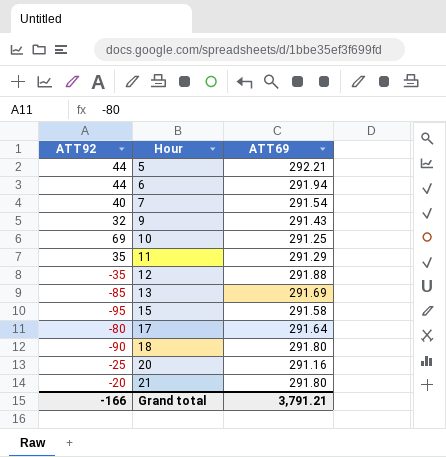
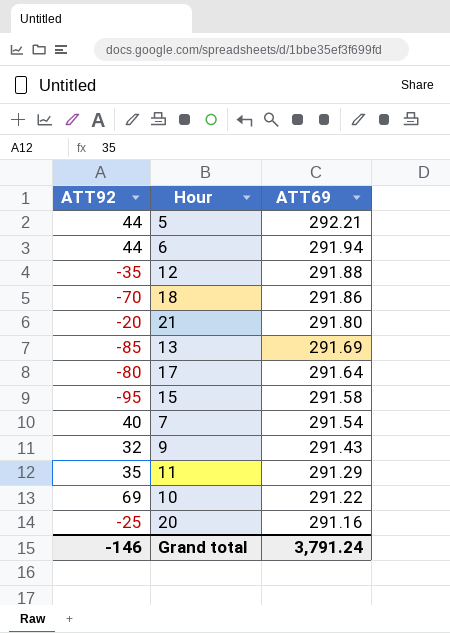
row order: Hour ascending -> ATT69 descending
18 | ATT92: -90 -> -70
18 | ATT69: 291.80 -> 291.86
10 | ATT69: 291.25 -> 291.22
Grand total | ATT92: -166 -> -146
Grand total | ATT69: 3,791.21 -> 3,791.24

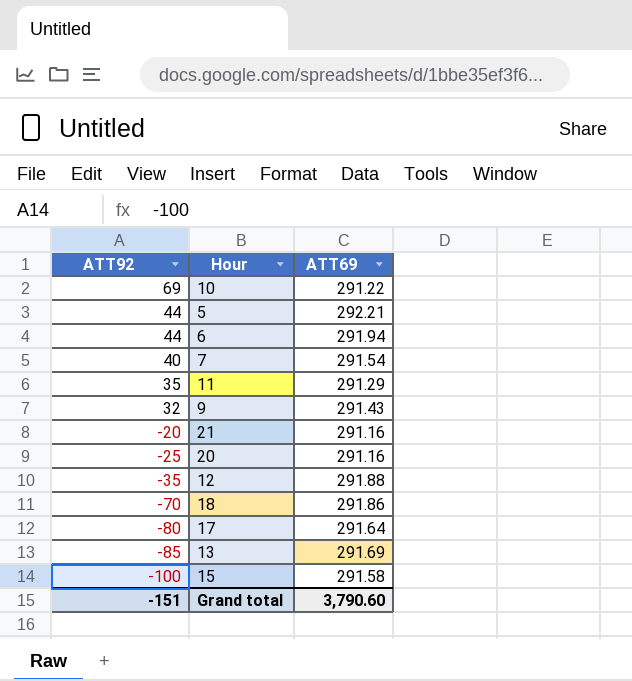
row order: ATT69 descending -> ATT92 descending
21 | ATT69: 291.80 -> 291.16
15 | ATT92: -95 -> -100
Grand total | ATT92: -146 -> -151
Grand total | ATT69: 3,791.24 -> 3,790.60

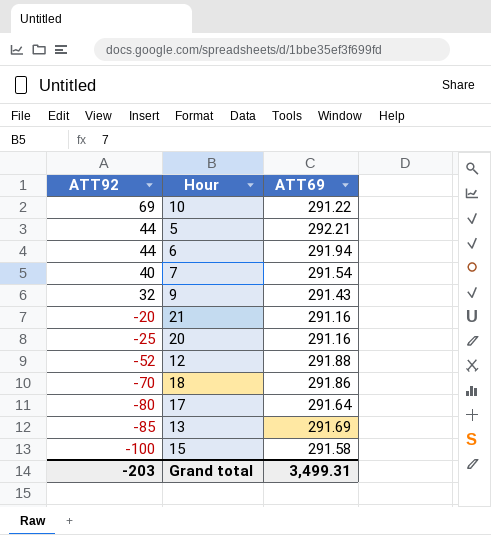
row 11: 35 | 291.29 -> none
12 | ATT92: -35 -> -52
Grand total | ATT92: -151 -> -203
Grand total | ATT69: 3,790.60 -> 3,499.31

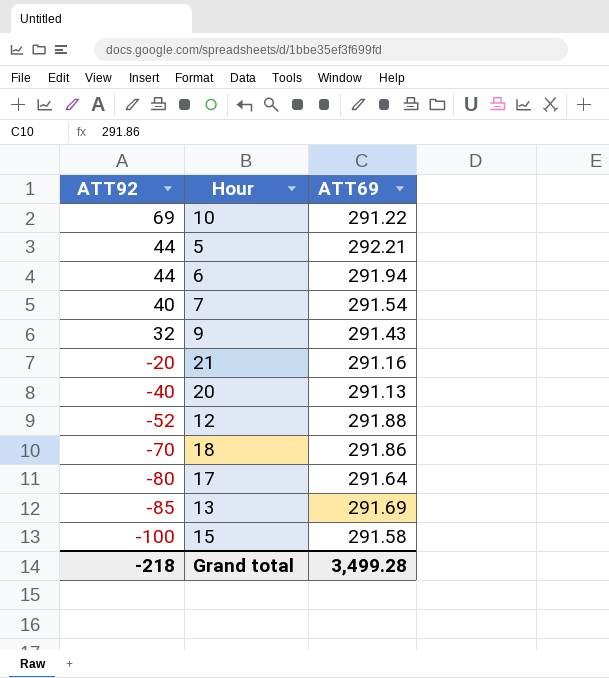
20 | ATT92: -25 -> -40
20 | ATT69: 291.16 -> 291.13
Grand total | ATT92: -203 -> -218
Grand total | ATT69: 3,499.31 -> 3,499.28

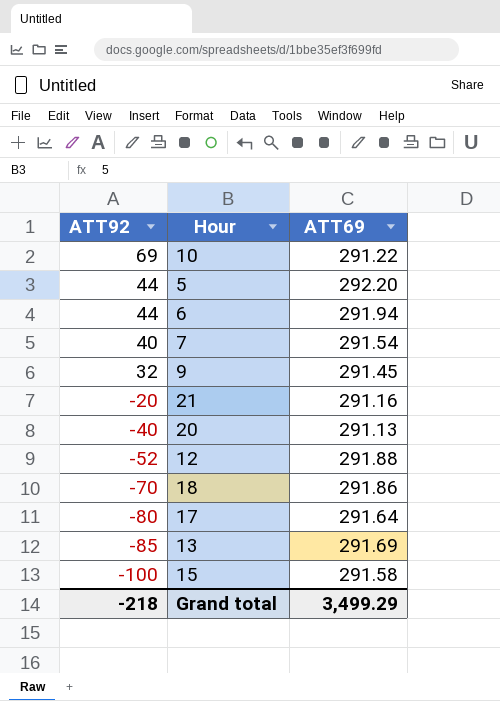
5 | ATT69: 292.21 -> 292.20
9 | ATT69: 291.43 -> 291.45
Grand total | ATT69: 3,499.28 -> 3,499.29

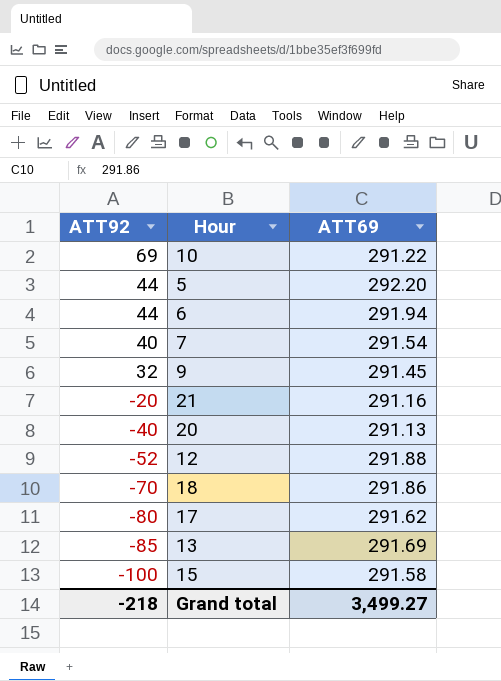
17 | ATT69: 291.64 -> 291.62
Grand total | ATT69: 3,499.29 -> 3,499.27

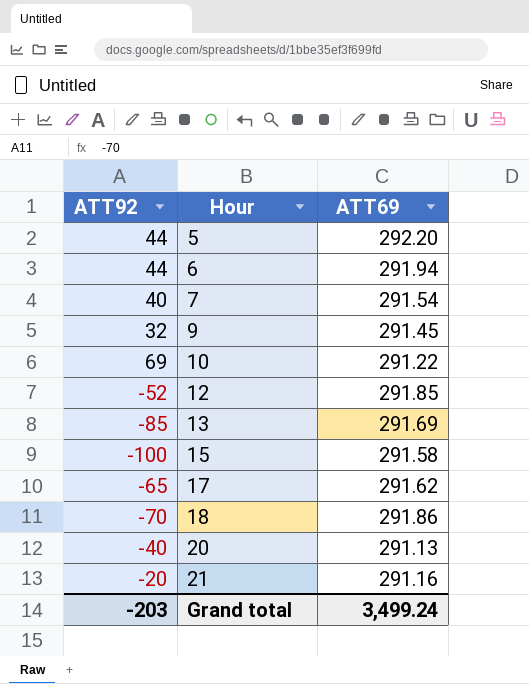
row order: ATT92 descending -> Hour ascending
12 | ATT69: 291.88 -> 291.85
17 | ATT92: -80 -> -65
Grand total | ATT92: -218 -> -203
Grand total | ATT69: 3,499.27 -> 3,499.24

